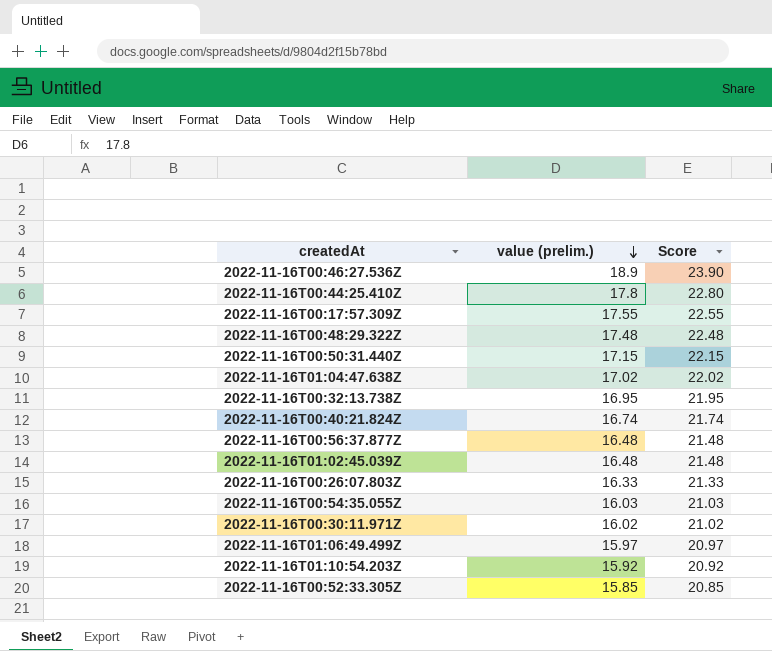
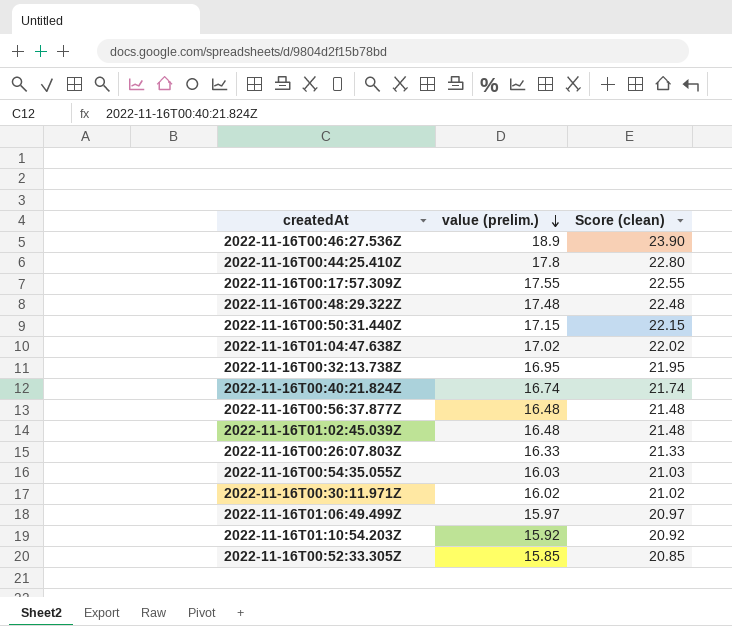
column name: Score -> Score (clean)

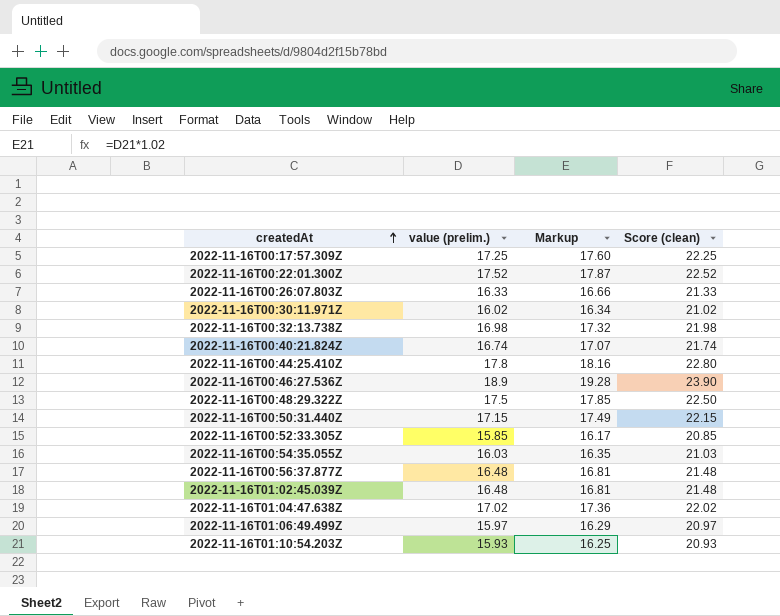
row order: value (prelim.) descending -> createdAt ascending
column Markup | formula: none -> [value (prelim.)] * 1.02
2022-11-16T00:17:57.309Z | value (prelim.): 17.55 -> 17.25
2022-11-16T00:17:57.309Z | Score (clean): 22.55 -> 22.25
row 2022-11-16T00:22:01.300Z: none -> 17.52 | 17.87 | 22.52
2022-11-16T00:32:13.738Z | value (prelim.): 16.95 -> 16.98
2022-11-16T00:32:13.738Z | Score (clean): 21.95 -> 21.98
2022-11-16T00:48:29.322Z | value (prelim.): 17.48 -> 17.5
2022-11-16T00:48:29.322Z | Score (clean): 22.48 -> 22.50
2022-11-16T01:10:54.203Z | value (prelim.): 15.92 -> 15.93
2022-11-16T01:10:54.203Z | Score (clean): 20.92 -> 20.93

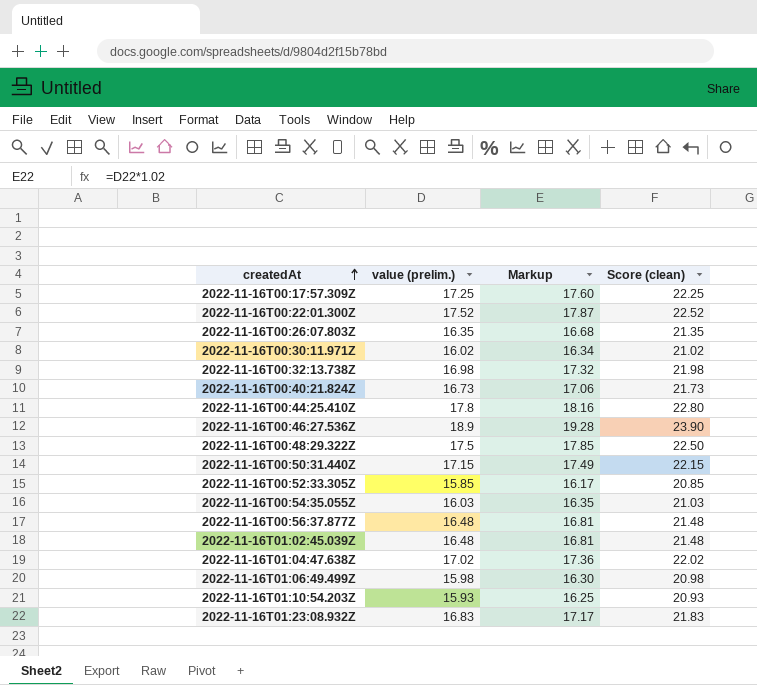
2022-11-16T00:26:07.803Z | value (prelim.): 16.33 -> 16.35
2022-11-16T00:26:07.803Z | Markup: 16.66 -> 16.68
2022-11-16T00:26:07.803Z | Score (clean): 21.33 -> 21.35
2022-11-16T00:40:21.824Z | value (prelim.): 16.74 -> 16.73
2022-11-16T00:40:21.824Z | Markup: 17.07 -> 17.06
2022-11-16T00:40:21.824Z | Score (clean): 21.74 -> 21.73
2022-11-16T01:06:49.499Z | value (prelim.): 15.97 -> 15.98
2022-11-16T01:06:49.499Z | Markup: 16.29 -> 16.30
2022-11-16T01:06:49.499Z | Score (clean): 20.97 -> 20.98
row 2022-11-16T01:23:08.932Z: none -> 16.83 | 17.17 | 21.83

